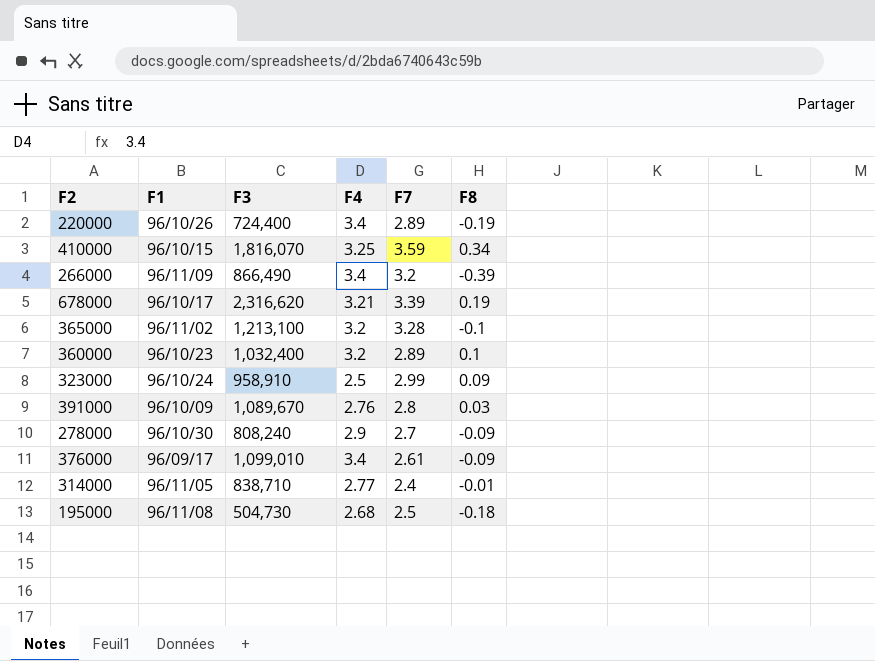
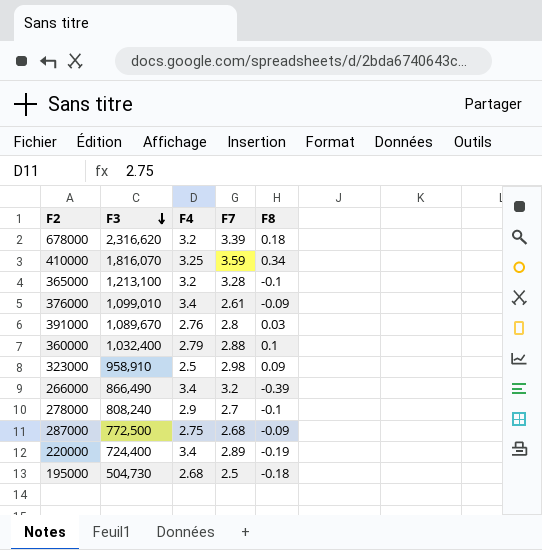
row order: none -> F3 descending
column F1 | position: 2 -> none
row 314000: 96/11/05 | 838,710 | 2.77 | 2.4 | -0.01 -> none
678000 | F4: 3.21 -> 3.2
678000 | F8: 0.19 -> 0.18
360000 | F4: 3.2 -> 2.79
360000 | F7: 2.89 -> 2.88
323000 | F7: 2.99 -> 2.98
278000 | F8: -0.09 -> -0.1
row 287000: none -> 772,500 | 2.75 | 2.68 | -0.09

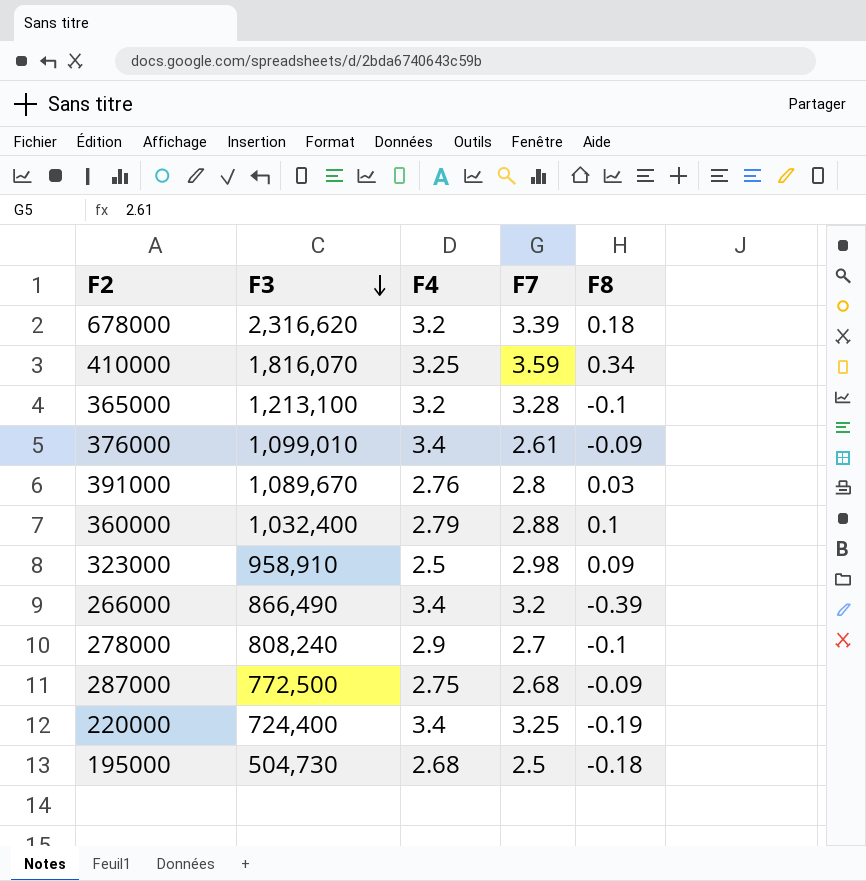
220000 | F7: 2.89 -> 3.25

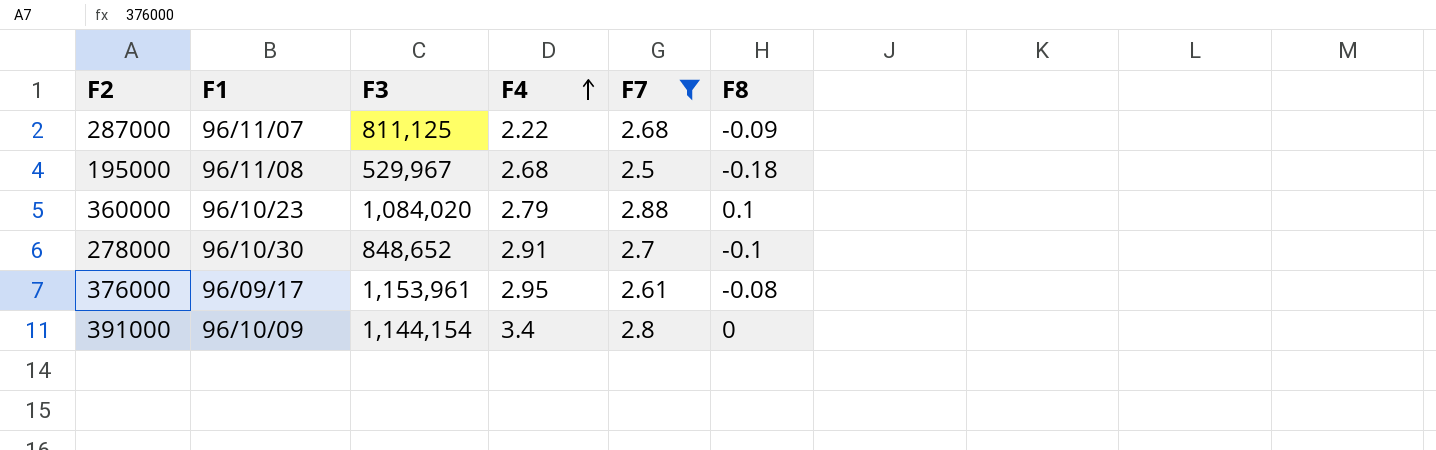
filter: none -> F7 <= 2.88
row order: F3 descending -> F4 ascending
column F1 | position: none -> 2
287000 | F3: 772,500 -> 811,125
287000 | F4: 2.75 -> 2.22
195000 | F3: 504,730 -> 529,967
360000 | F3: 1,032,400 -> 1,084,020
278000 | F3: 808,240 -> 848,652
278000 | F4: 2.9 -> 2.91
376000 | F3: 1,099,010 -> 1,153,961
376000 | F4: 3.4 -> 2.95
376000 | F8: -0.09 -> -0.08
391000 | F3: 1,089,670 -> 1,144,154
391000 | F4: 2.76 -> 3.4
391000 | F8: 0.03 -> 0

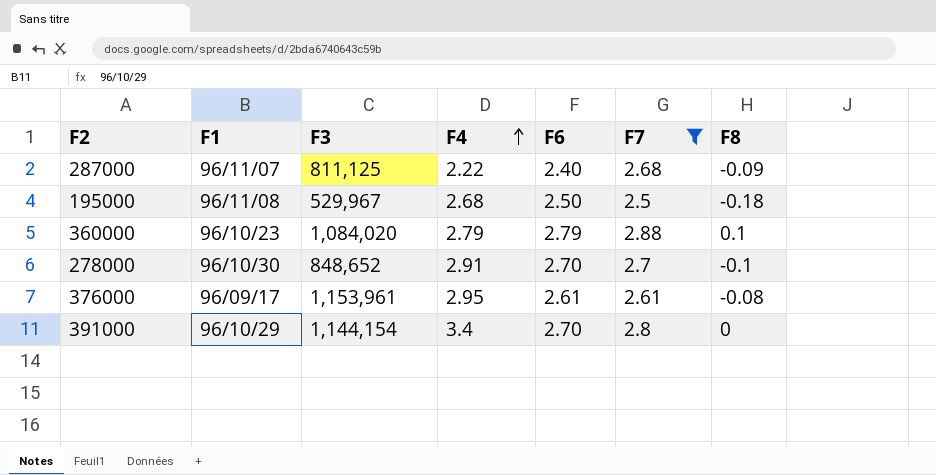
column F6 | position: none -> 5
391000 | F1: 96/10/09 -> 96/10/29

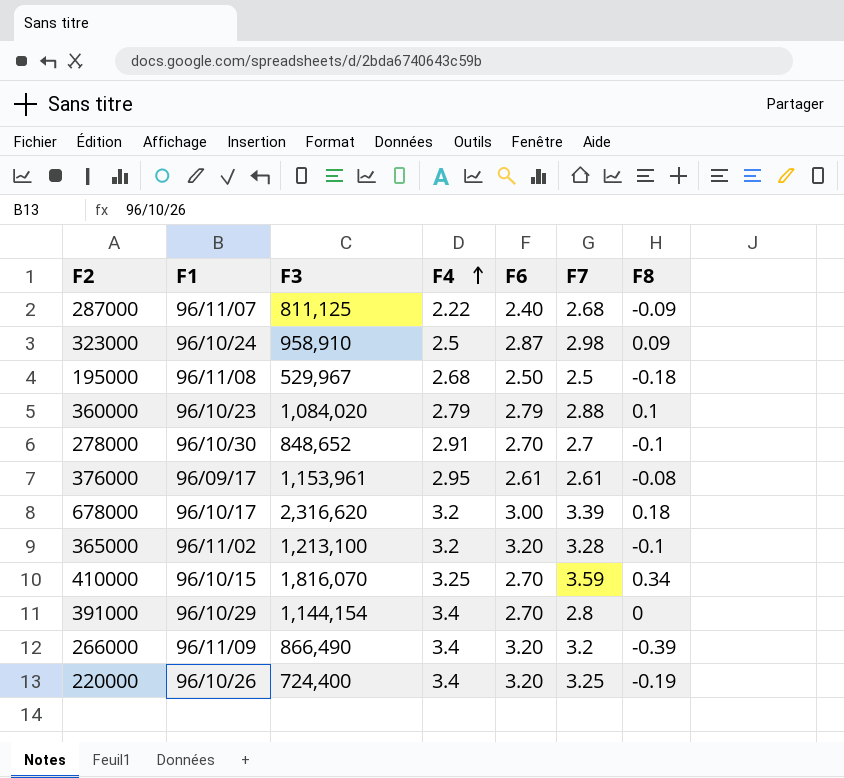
filter: F7 <= 2.88 -> none

